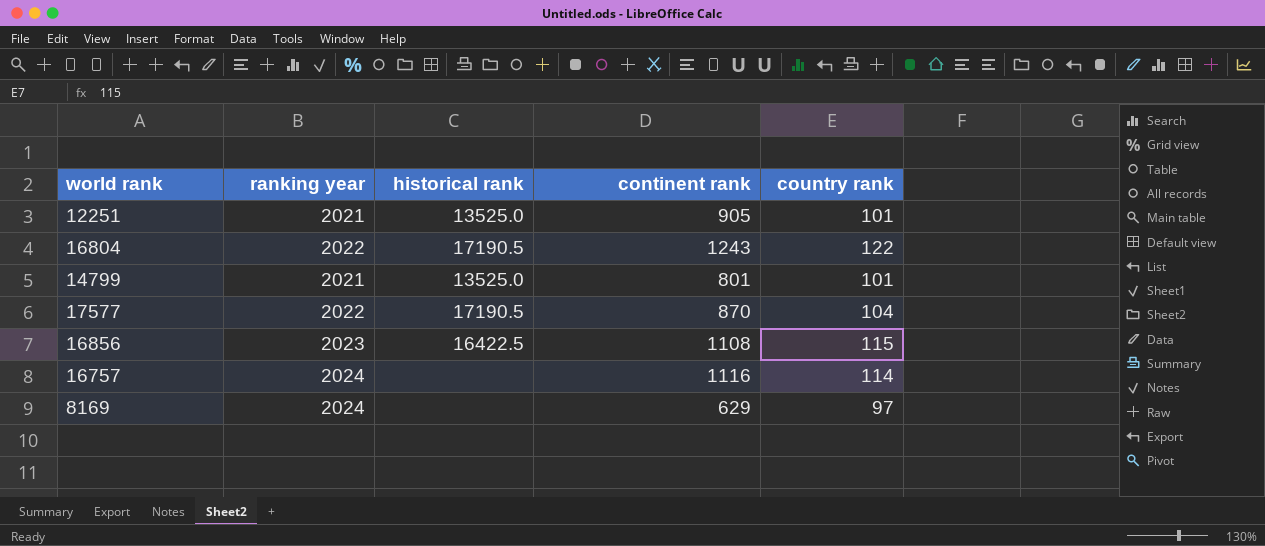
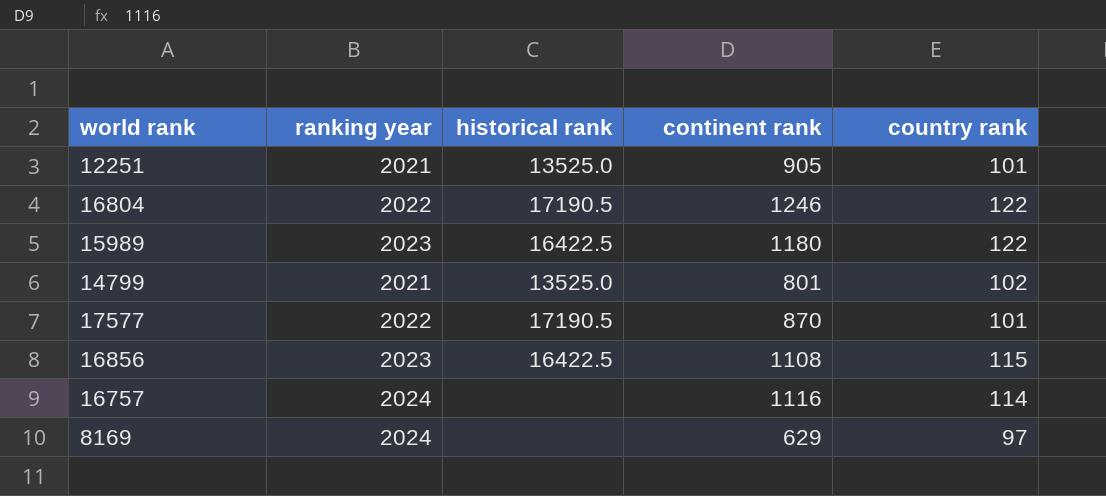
16804 | continent rank: 1243 -> 1246
row 15989: none -> 2023 | 16422.5 | 1180 | 122
14799 | country rank: 101 -> 102
17577 | country rank: 104 -> 101

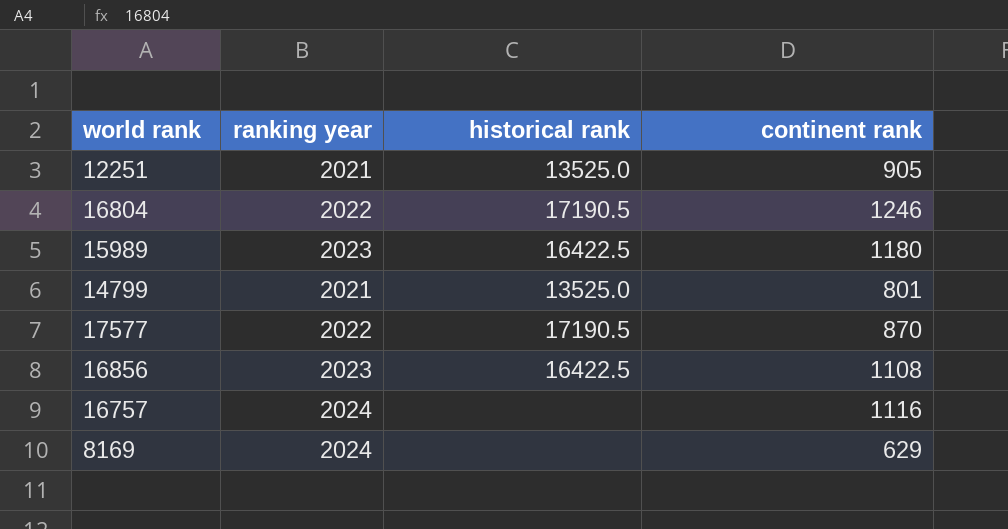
column country rank | position: 5 -> none

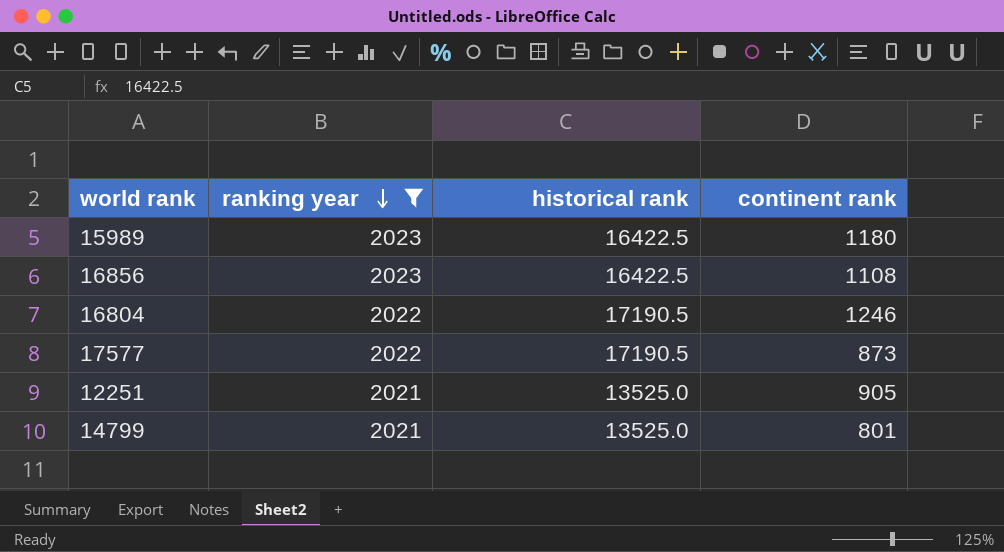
filter: none -> ranking year != 2024
row order: none -> ranking year descending
17577 | continent rank: 870 -> 873

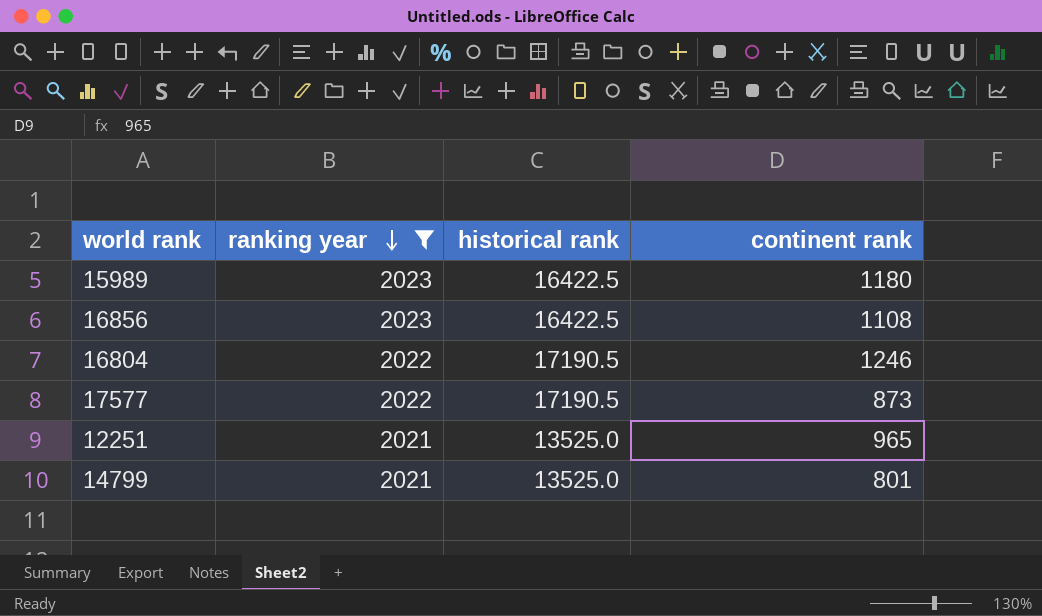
12251 | continent rank: 905 -> 965

